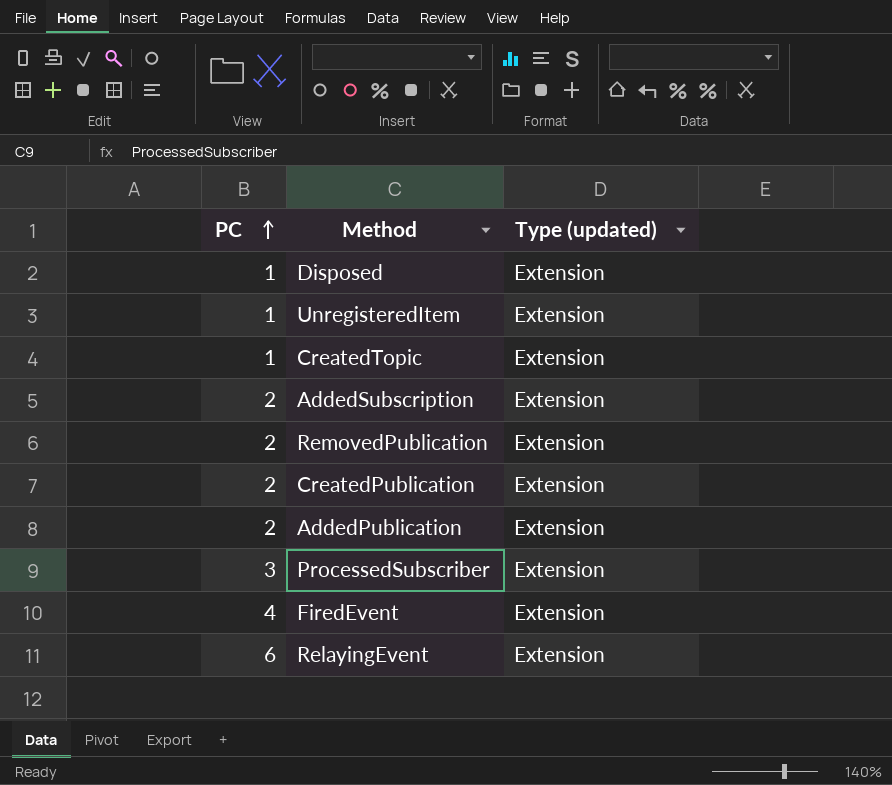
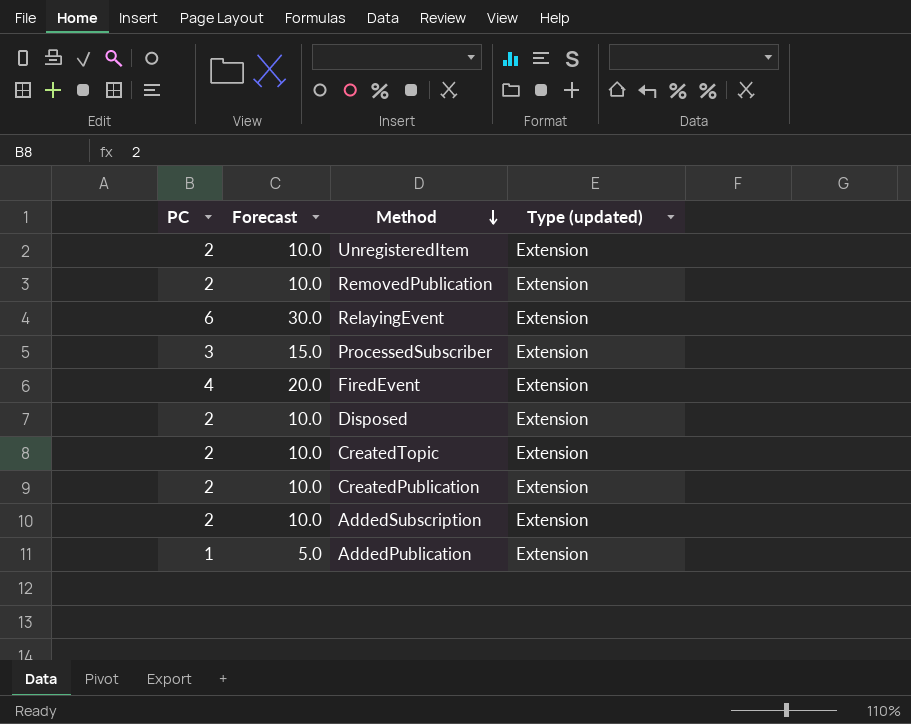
row order: PC ascending -> Method descending
column Forecast | formula: none -> [PC] * 5
UnregisteredItem | PC: 1 -> 2
Disposed | PC: 1 -> 2
CreatedTopic | PC: 1 -> 2
AddedPublication | PC: 2 -> 1

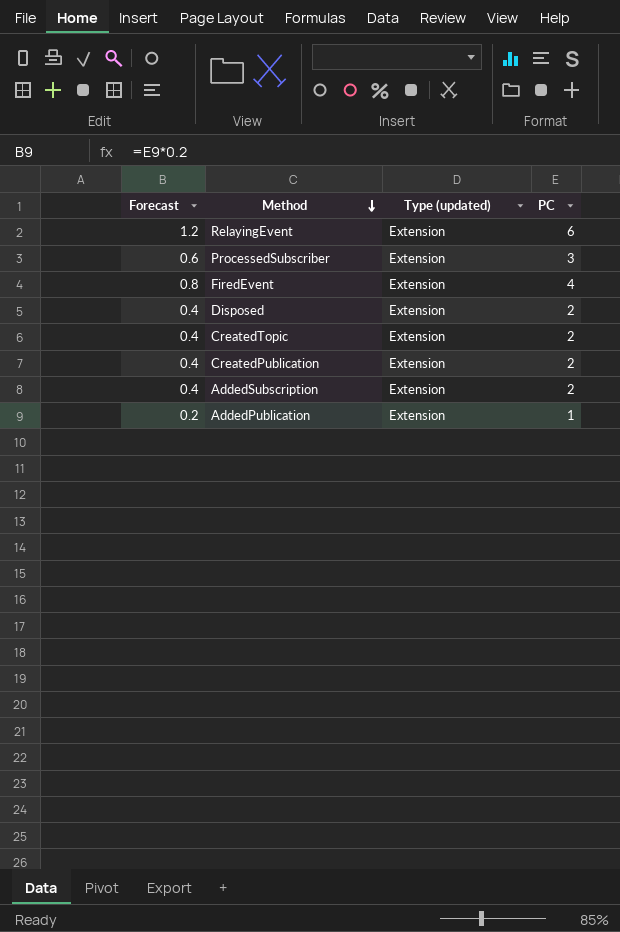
column Forecast | formula: [PC] * 5 -> [PC] * 0.2
column PC | position: 1 -> 4
row UnregisteredItem: 2 | 10.0 | Extension -> none
row RemovedPublication: 2 | 10.0 | Extension -> none

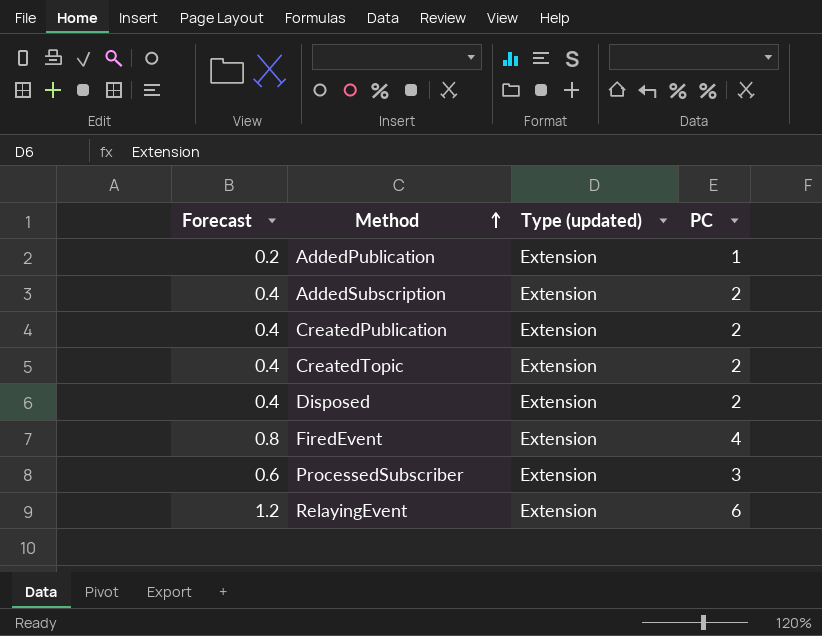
row order: Method descending -> Method ascending

